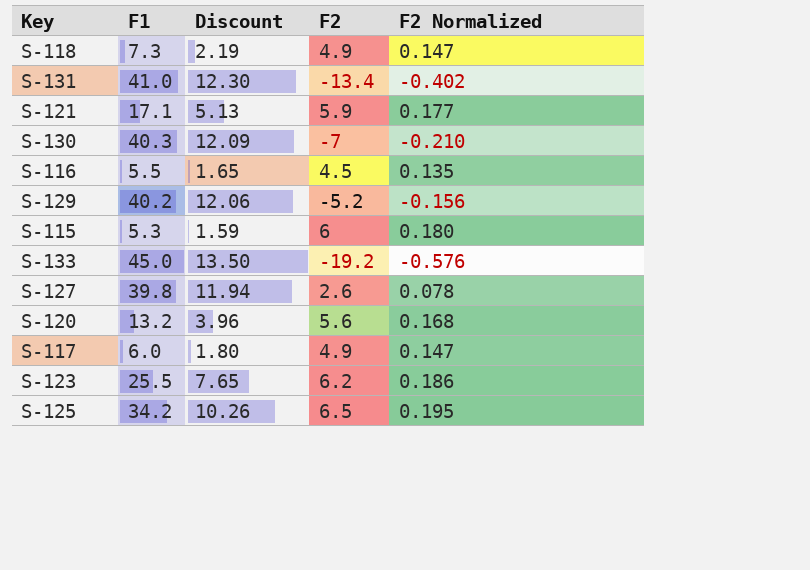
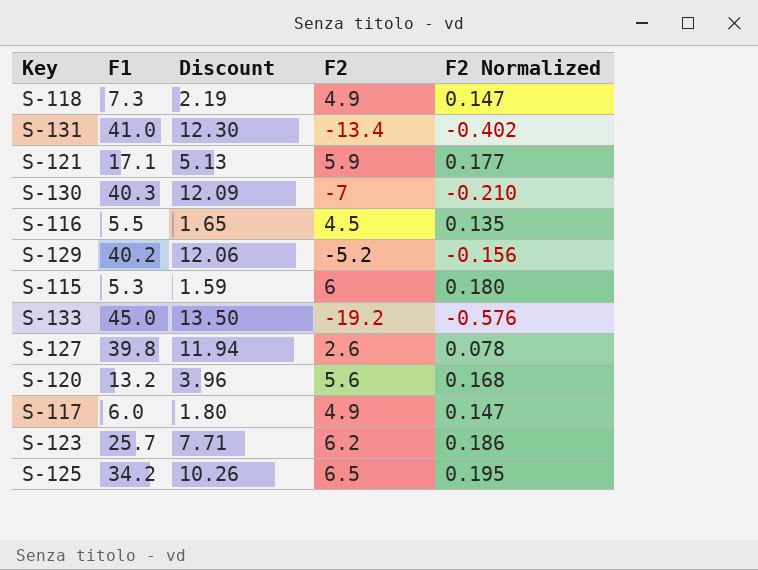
S-123 | F1: 25.5 -> 25.7
S-123 | Discount: 7.65 -> 7.71

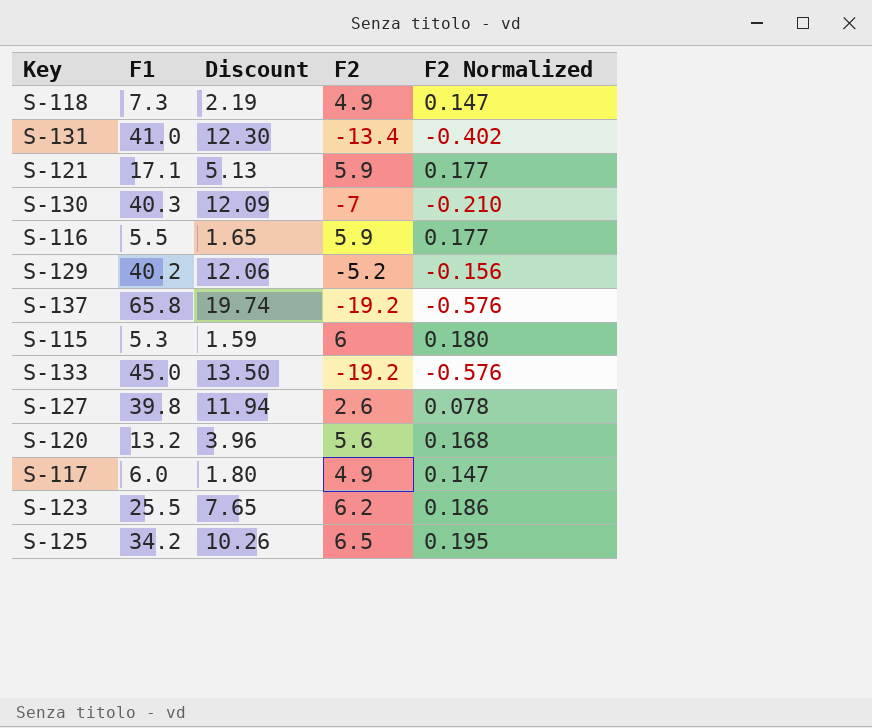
S-116 | F2: 4.5 -> 5.9
S-116 | F2 Normalized: 0.135 -> 0.177
row S-137: none -> 65.8 | 19.74 | -19.2 | -0.576
S-123 | F1: 25.7 -> 25.5
S-123 | Discount: 7.71 -> 7.65

